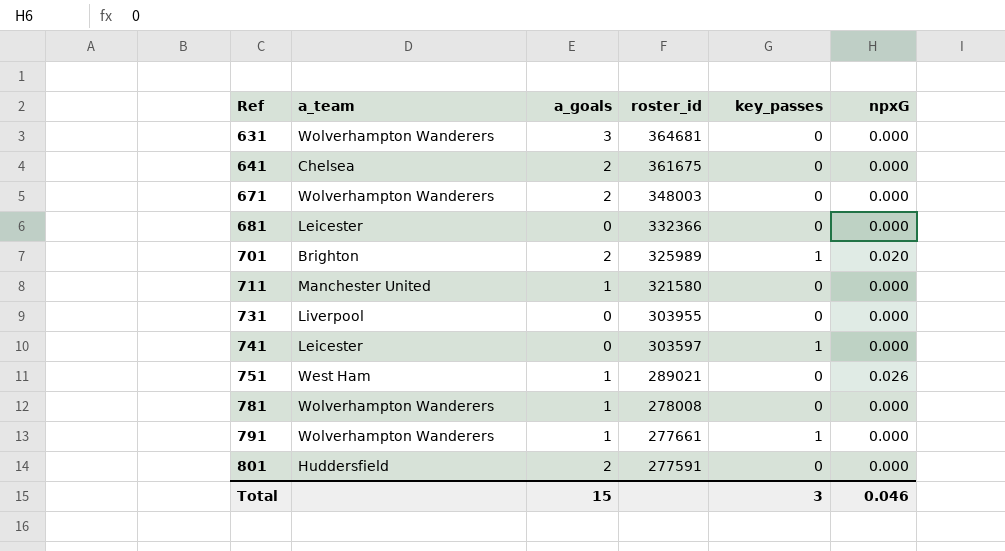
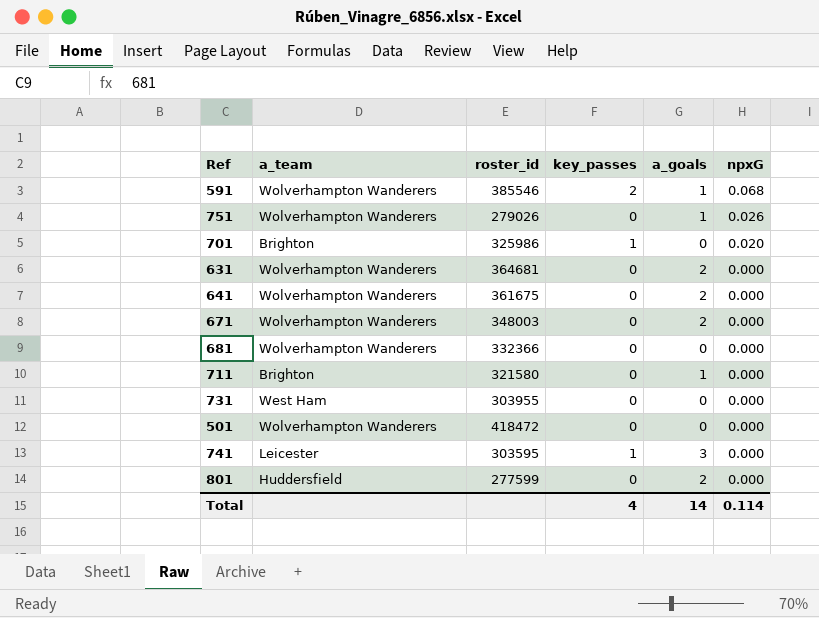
row order: Ref ascending -> npxG descending
column a_goals | position: 3 -> 5
row 781: Wolverhampton Wanderers | 1 | 278008 | 0 | 0.000 -> none
row 791: Wolverhampton Wanderers | 1 | 277661 | 1 | 0.000 -> none
row 591: none -> Wolverhampton Wanderers | 385546 | 2 | 1 | 0.068
751 | a_team: West Ham -> Wolverhampton Wanderers
751 | roster_id: 289021 -> 279026
701 | roster_id: 325989 -> 325986
701 | a_goals: 2 -> 0
631 | a_goals: 3 -> 2
641 | a_team: Chelsea -> Wolverhampton Wanderers
681 | a_team: Leicester -> Wolverhampton Wanderers
711 | a_team: Manchester United -> Brighton
731 | a_team: Liverpool -> West Ham
row 501: none -> Wolverhampton Wanderers | 418472 | 0 | 0 | 0.000
741 | roster_id: 303597 -> 303595
741 | a_goals: 0 -> 3
801 | roster_id: 277591 -> 277599
Total | key_passes: 3 -> 4
Total | a_goals: 15 -> 14
Total | npxG: 0.046 -> 0.114

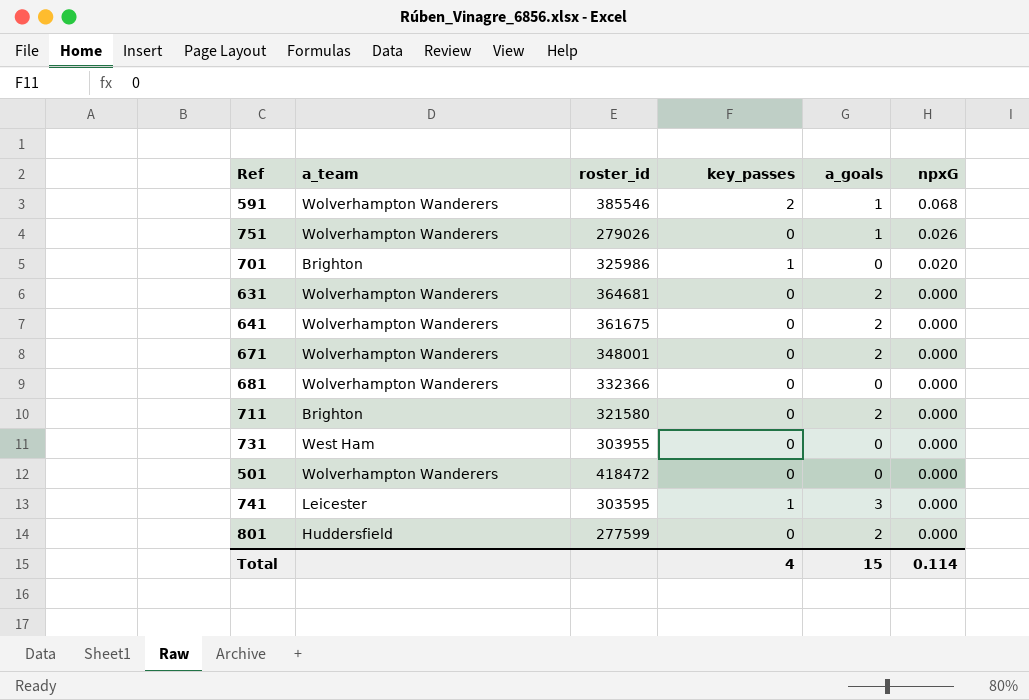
671 | roster_id: 348003 -> 348001
711 | a_goals: 1 -> 2
Total | a_goals: 14 -> 15

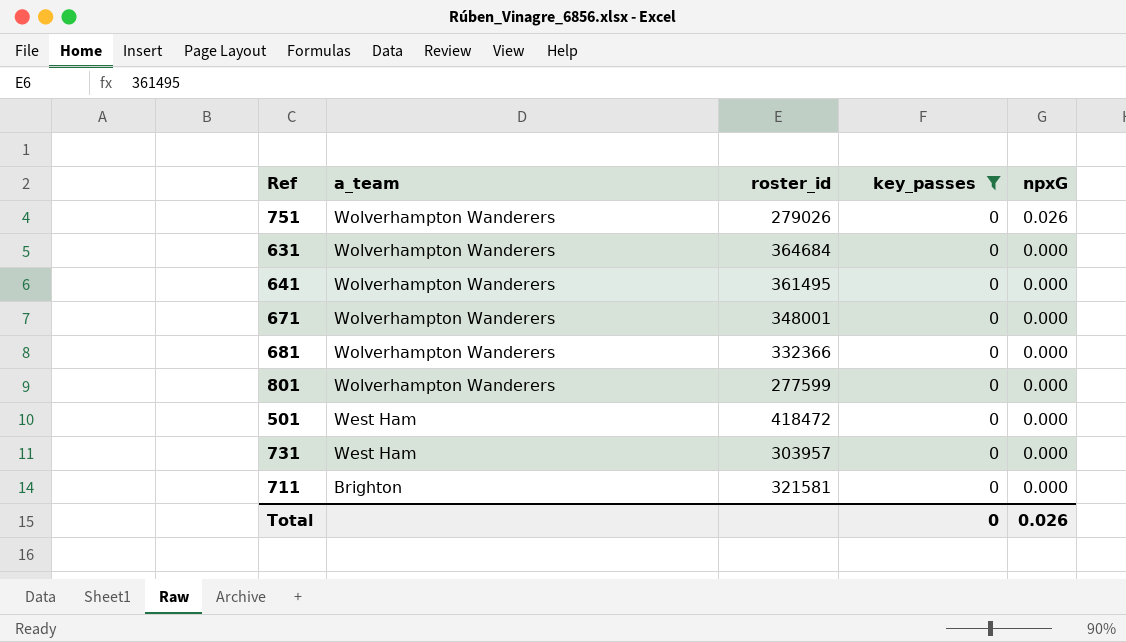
filter: none -> key_passes = 0
row order: npxG descending -> a_team descending
column a_goals | position: 5 -> none
631 | roster_id: 364681 -> 364684
641 | roster_id: 361675 -> 361495
801 | a_team: Huddersfield -> Wolverhampton Wanderers
501 | a_team: Wolverhampton Wanderers -> West Ham
731 | roster_id: 303955 -> 303957
711 | roster_id: 321580 -> 321581
Total | key_passes: 4 -> 0
Total | npxG: 0.114 -> 0.026

